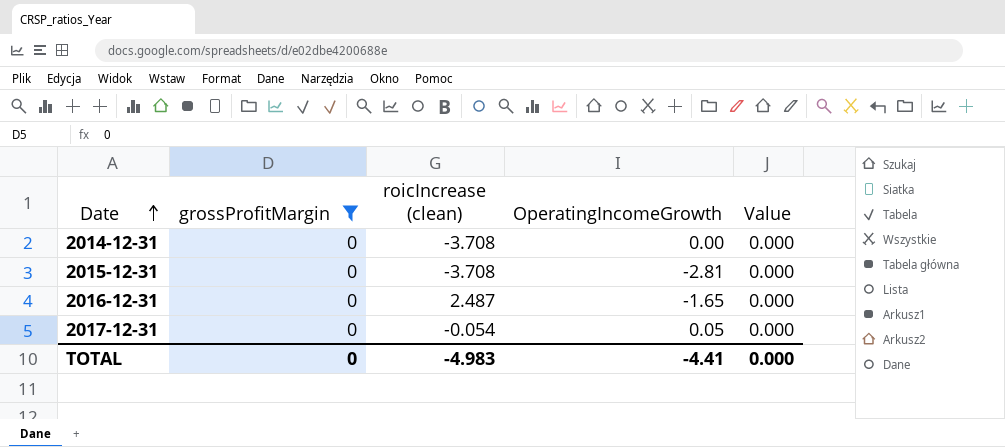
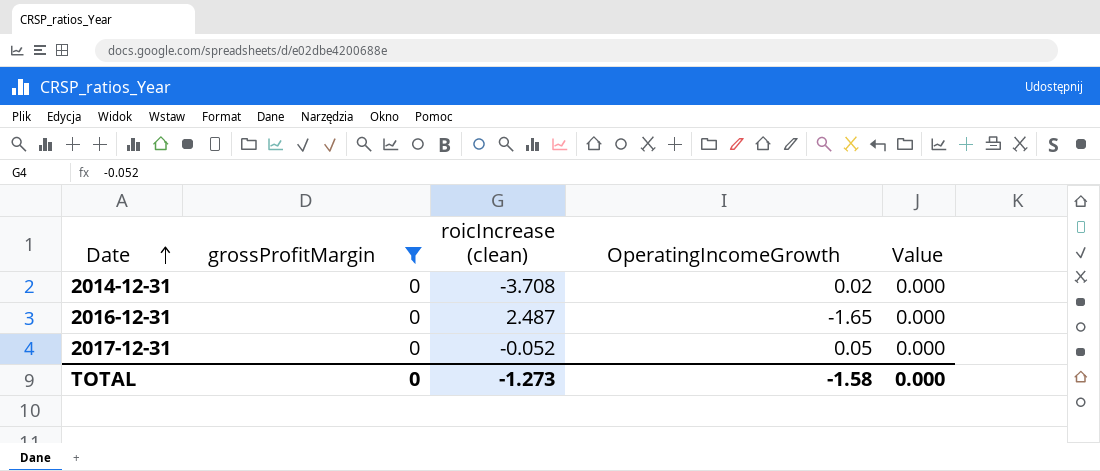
row 2015-12-31: 0 | -3.708 | -2.81 | 0.000 -> none
2014-12-31 | OperatingIncomeGrowth: 0.00 -> 0.02
2017-12-31 | roicIncrease (clean): -0.054 -> -0.052
TOTAL | roicIncrease (clean): -4.983 -> -1.273
TOTAL | OperatingIncomeGrowth: -4.41 -> -1.58

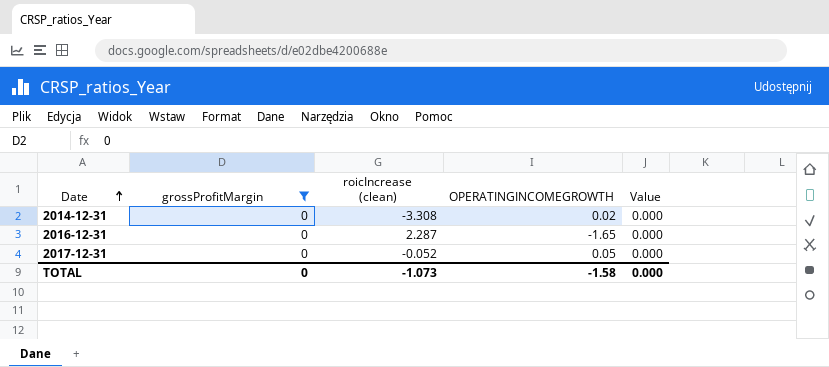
column name: OperatingIncomeGrowth -> OPERATINGINCOMEGROWTH
2014-12-31 | roicIncrease (clean): -3.708 -> -3.308
2016-12-31 | roicIncrease (clean): 2.487 -> 2.287
TOTAL | roicIncrease (clean): -1.273 -> -1.073

